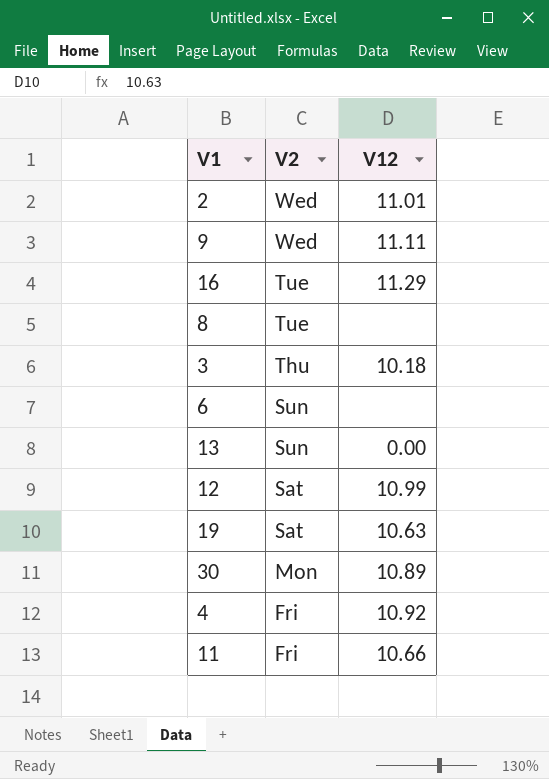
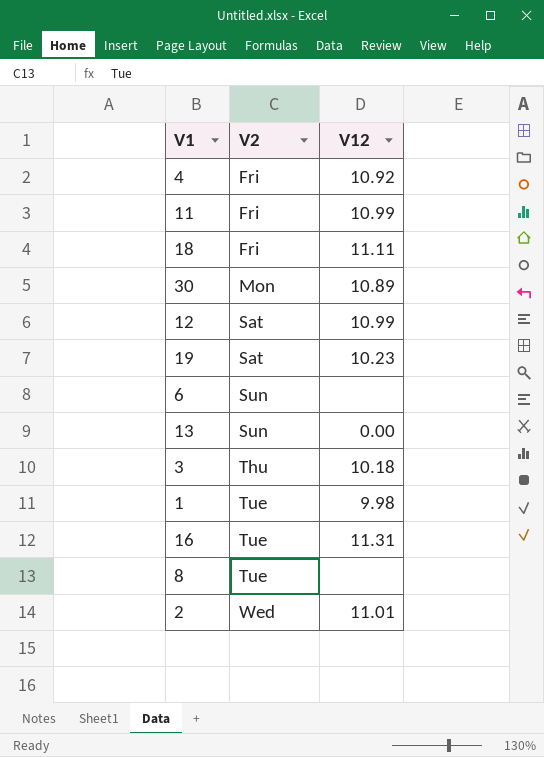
row order: V2 descending -> V2 ascending
row 9: Wed | 11.11 -> none
11 | V12: 10.66 -> 10.99
row 18: none -> Fri | 11.11
19 | V12: 10.63 -> 10.23
row 1: none -> Tue | 9.98
16 | V12: 11.29 -> 11.31

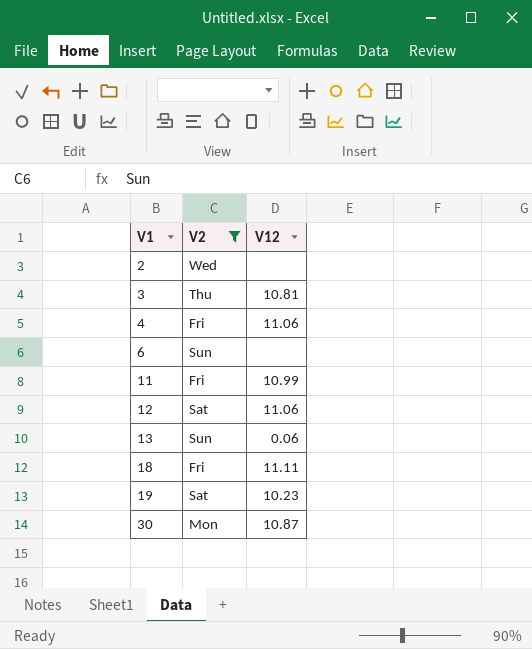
filter: none -> V2 != Tue
row order: V2 ascending -> V1 ascending
2 | V12: 11.01 -> none
3 | V12: 10.18 -> 10.81
4 | V12: 10.92 -> 11.06
12 | V12: 10.99 -> 11.06
13 | V12: 0.00 -> 0.06
30 | V12: 10.89 -> 10.87

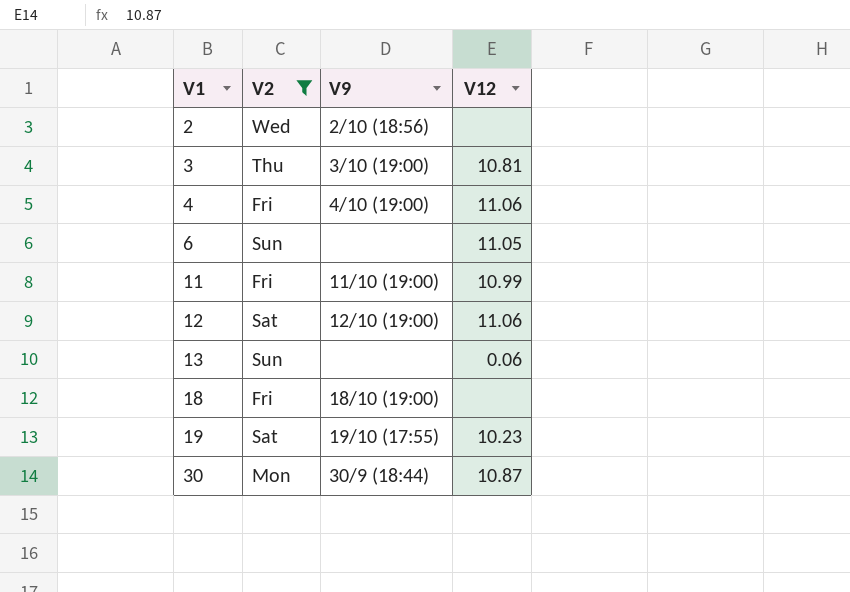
column V9 | position: none -> 3
6 | V12: none -> 11.05
18 | V12: 11.11 -> none

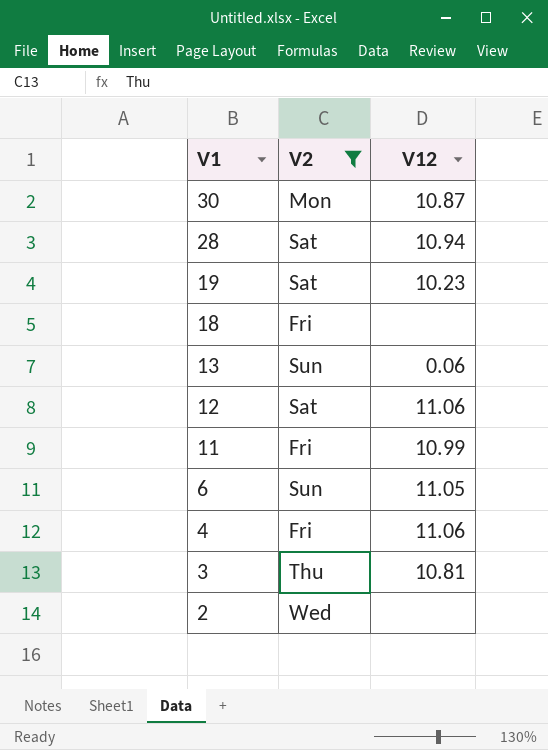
row order: V1 ascending -> V1 descending
column V9 | position: 3 -> none
row 28: none -> Sat | 10.94

